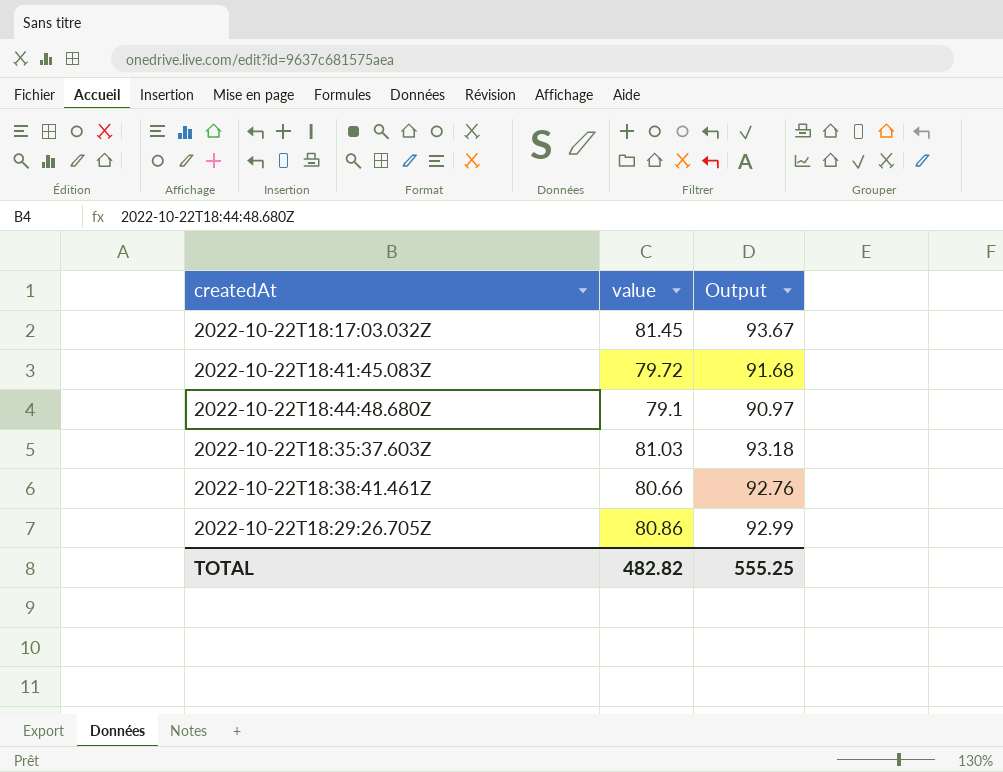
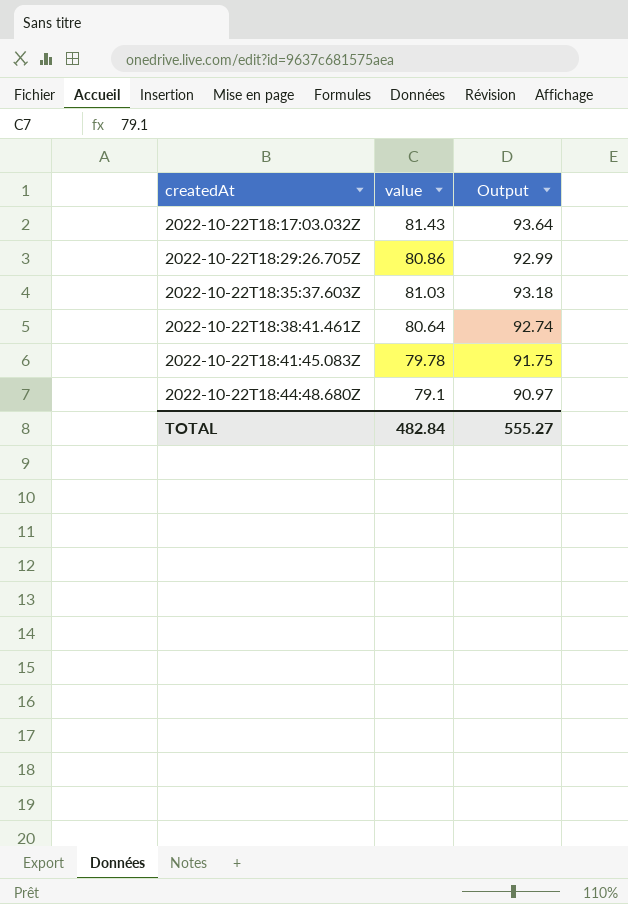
row order: none -> createdAt ascending
2022-10-22T18:17:03.032Z | value: 81.45 -> 81.43
2022-10-22T18:17:03.032Z | Output: 93.67 -> 93.64
2022-10-22T18:38:41.461Z | value: 80.66 -> 80.64
2022-10-22T18:38:41.461Z | Output: 92.76 -> 92.74
2022-10-22T18:41:45.083Z | value: 79.72 -> 79.78
2022-10-22T18:41:45.083Z | Output: 91.68 -> 91.75
TOTAL | value: 482.82 -> 482.84
TOTAL | Output: 555.25 -> 555.27

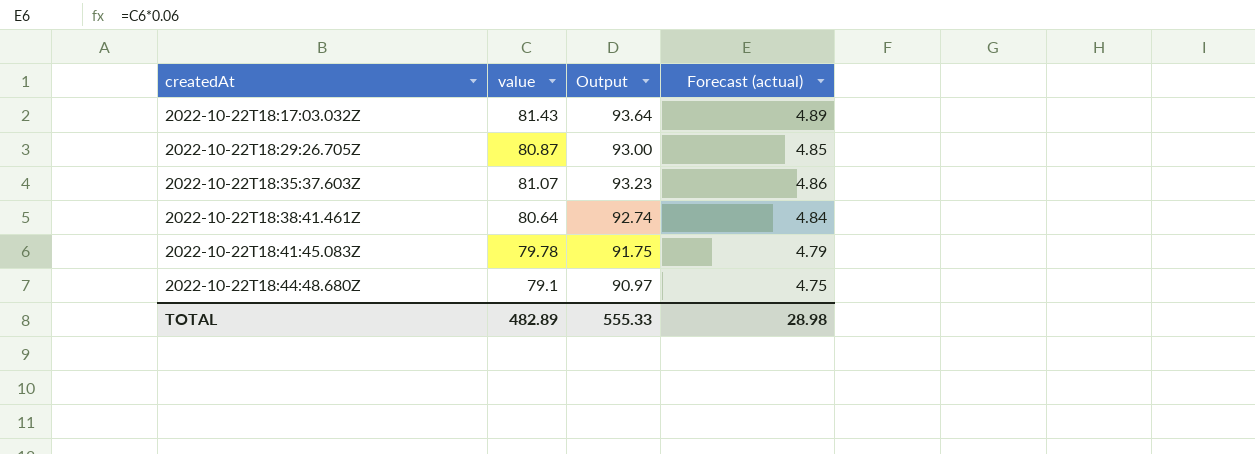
column Forecast (actual) | formula: none -> [value] * 0.06
2022-10-22T18:29:26.705Z | value: 80.86 -> 80.87
2022-10-22T18:29:26.705Z | Output: 92.99 -> 93.00
2022-10-22T18:35:37.603Z | value: 81.03 -> 81.07
2022-10-22T18:35:37.603Z | Output: 93.18 -> 93.23
TOTAL | value: 482.84 -> 482.89
TOTAL | Output: 555.27 -> 555.33

